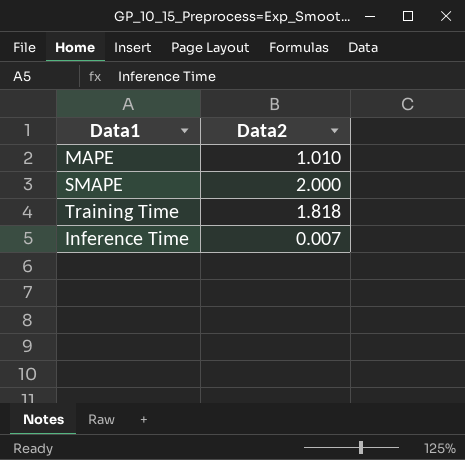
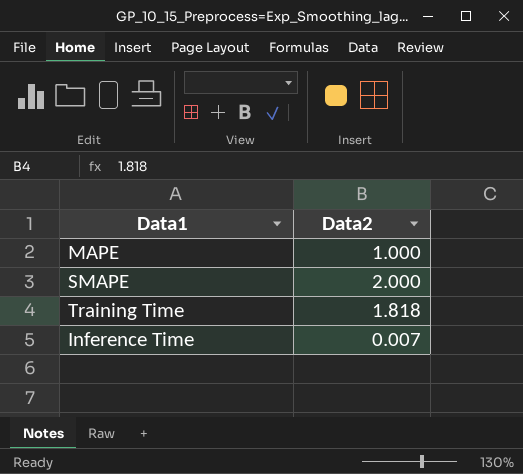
MAPE | Data2: 1.010 -> 1.000

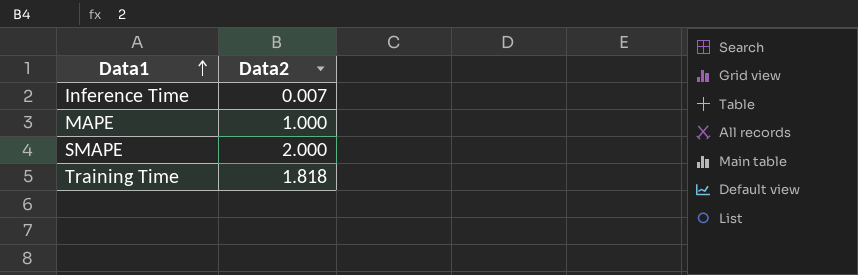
row order: none -> Data1 ascending

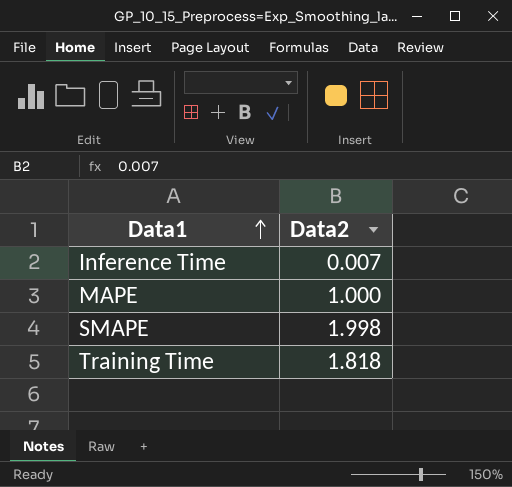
SMAPE | Data2: 2.000 -> 1.998

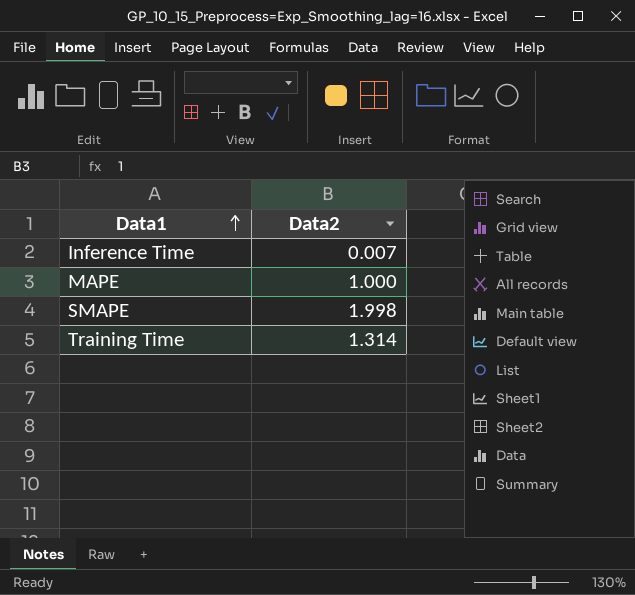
Training Time | Data2: 1.818 -> 1.314

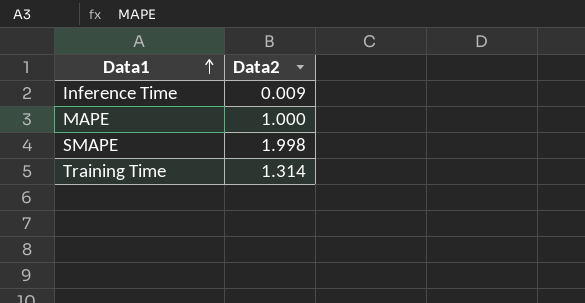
Inference Time | Data2: 0.007 -> 0.009

